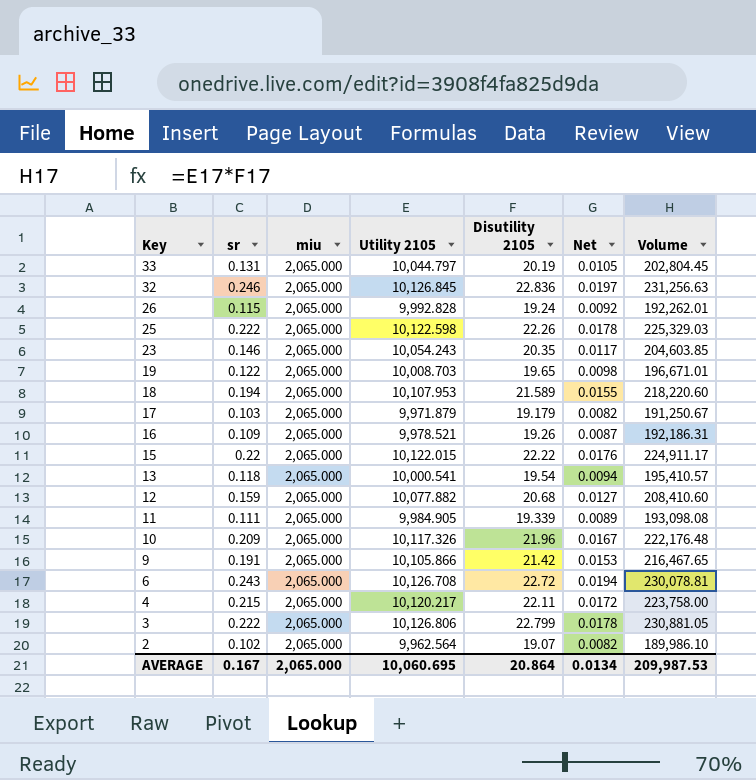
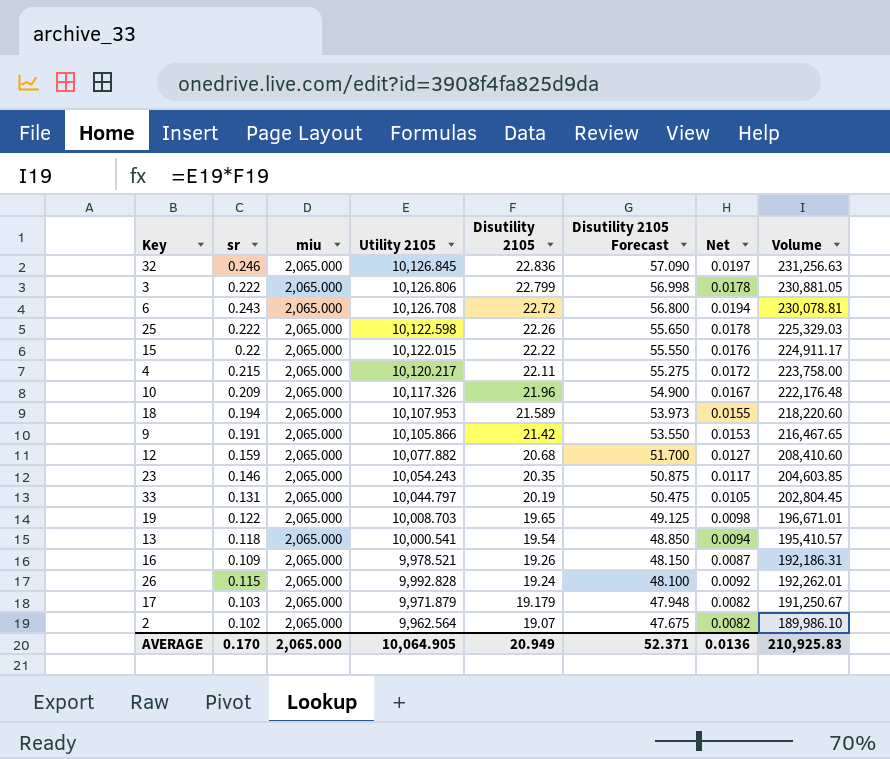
row order: Key descending -> Disutility 2105 descending
column Disutility 2105 Forecast | formula: none -> [Disutility 2105] * 2.5
row 11: 0.111 | 2,065.000 | 9,984.905 | 19.339 | 0.0089 | 193,098.08 -> none
AVERAGE | sr: 0.167 -> 0.170
AVERAGE | Utility 2105: 10,060.695 -> 10,064.905
AVERAGE | Disutility 2105: 20.864 -> 20.949
AVERAGE | Net: 0.0134 -> 0.0136
AVERAGE | Volume: 209,987.53 -> 210,925.83

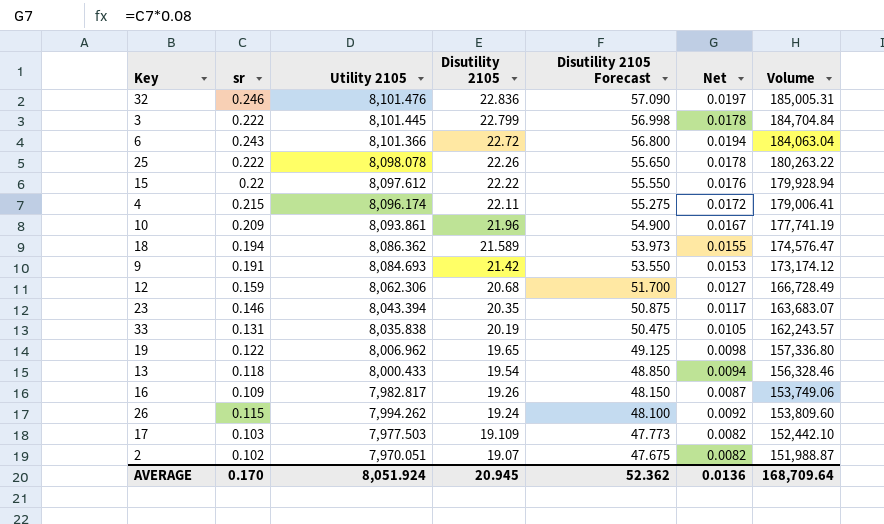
column miu | position: 3 -> none
32 | Utility 2105: 10,126.845 -> 8,101.476
32 | Volume: 231,256.63 -> 185,005.31
3 | Utility 2105: 10,126.806 -> 8,101.445
3 | Volume: 230,881.05 -> 184,704.84
6 | Utility 2105: 10,126.708 -> 8,101.366
6 | Volume: 230,078.81 -> 184,063.04
25 | Utility 2105: 10,122.598 -> 8,098.078
25 | Volume: 225,329.03 -> 180,263.22
15 | Utility 2105: 10,122.015 -> 8,097.612
15 | Volume: 224,911.17 -> 179,928.94
4 | Utility 2105: 10,120.217 -> 8,096.174
4 | Volume: 223,758.00 -> 179,006.41
10 | Utility 2105: 10,117.326 -> 8,093.861
10 | Volume: 222,176.48 -> 177,741.19
18 | Utility 2105: 10,107.953 -> 8,086.362
18 | Volume: 218,220.60 -> 174,576.47
9 | Utility 2105: 10,105.866 -> 8,084.693
9 | Volume: 216,467.65 -> 173,174.12
12 | Utility 2105: 10,077.882 -> 8,062.306
12 | Volume: 208,410.60 -> 166,728.49
23 | Utility 2105: 10,054.243 -> 8,043.394
23 | Volume: 204,603.85 -> 163,683.07
33 | Utility 2105: 10,044.797 -> 8,035.838
33 | Volume: 202,804.45 -> 162,243.57
19 | Utility 2105: 10,008.703 -> 8,006.962
19 | Volume: 196,671.01 -> 157,336.80
13 | Utility 2105: 10,000.541 -> 8,000.433
13 | Volume: 195,410.57 -> 156,328.46
16 | Utility 2105: 9,978.521 -> 7,982.817
16 | Volume: 192,186.31 -> 153,749.06
26 | Utility 2105: 9,992.828 -> 7,994.262
26 | Volume: 192,262.01 -> 153,809.60
17 | Utility 2105: 9,971.879 -> 7,977.503
17 | Disutility 2105: 19.179 -> 19.109
17 | Disutility 2105 Forecast: 47.948 -> 47.773
17 | Volume: 191,250.67 -> 152,442.10
2 | Utility 2105: 9,962.564 -> 7,970.051
2 | Volume: 189,986.10 -> 151,988.87
AVERAGE | Utility 2105: 10,064.905 -> 8,051.924
AVERAGE | Disutility 2105: 20.949 -> 20.945
AVERAGE | Disutility 2105 Forecast: 52.371 -> 52.362
AVERAGE | Volume: 210,925.83 -> 168,709.64

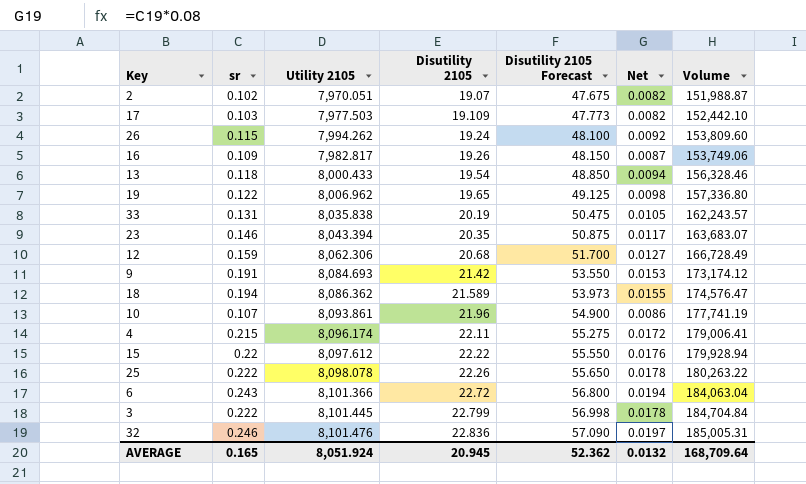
row order: Disutility 2105 descending -> Disutility 2105 ascending
10 | sr: 0.209 -> 0.107
10 | Net: 0.0167 -> 0.0086
AVERAGE | sr: 0.170 -> 0.165
AVERAGE | Net: 0.0136 -> 0.0132

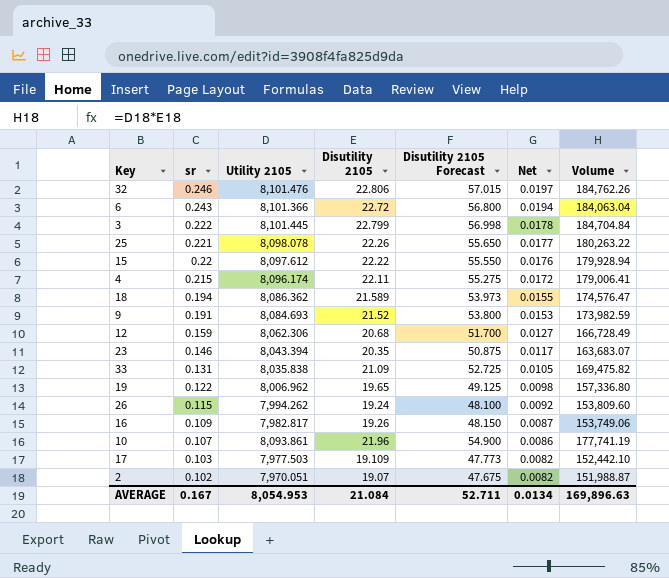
row order: Disutility 2105 ascending -> sr descending
row 13: 0.118 | 8,000.433 | 19.54 | 48.850 | 0.0094 | 156,328.46 -> none
32 | Disutility 2105: 22.836 -> 22.806
32 | Disutility 2105 Forecast: 57.090 -> 57.015
32 | Volume: 185,005.31 -> 184,762.26
25 | sr: 0.222 -> 0.221
25 | Net: 0.0178 -> 0.0177
9 | Disutility 2105: 21.42 -> 21.52
9 | Disutility 2105 Forecast: 53.550 -> 53.800
9 | Volume: 173,174.12 -> 173,982.59
33 | Disutility 2105: 20.19 -> 21.09
33 | Disutility 2105 Forecast: 50.475 -> 52.725
33 | Volume: 162,243.57 -> 169,475.82
AVERAGE | sr: 0.165 -> 0.167
AVERAGE | Utility 2105: 8,051.924 -> 8,054.953
AVERAGE | Disutility 2105: 20.945 -> 21.084
AVERAGE | Disutility 2105 Forecast: 52.362 -> 52.711
AVERAGE | Net: 0.0132 -> 0.0134
AVERAGE | Volume: 168,709.64 -> 169,896.63

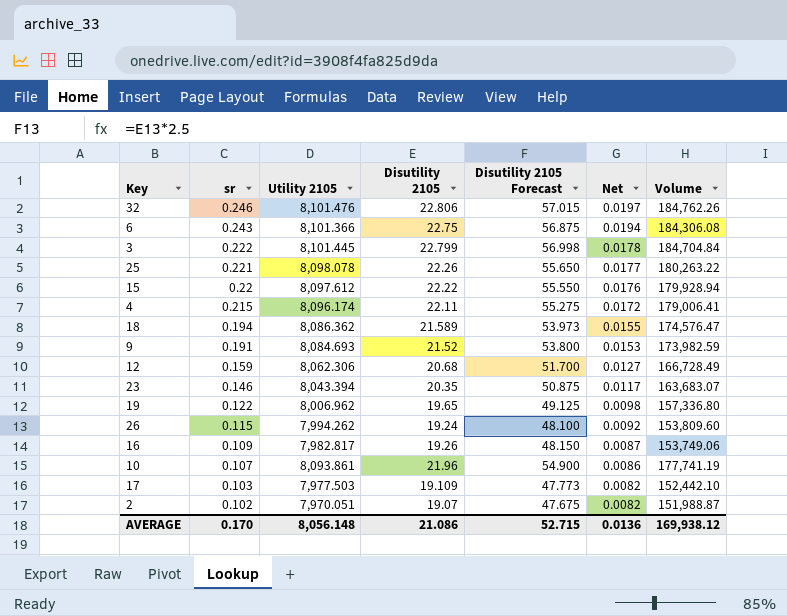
row 33: 0.131 | 8,035.838 | 21.09 | 52.725 | 0.0105 | 169,475.82 -> none
6 | Disutility 2105: 22.72 -> 22.75
6 | Disutility 2105 Forecast: 56.800 -> 56.875
6 | Volume: 184,063.04 -> 184,306.08
AVERAGE | sr: 0.167 -> 0.170
AVERAGE | Utility 2105: 8,054.953 -> 8,056.148
AVERAGE | Disutility 2105: 21.084 -> 21.086
AVERAGE | Disutility 2105 Forecast: 52.711 -> 52.715
AVERAGE | Net: 0.0134 -> 0.0136
AVERAGE | Volume: 169,896.63 -> 169,938.12

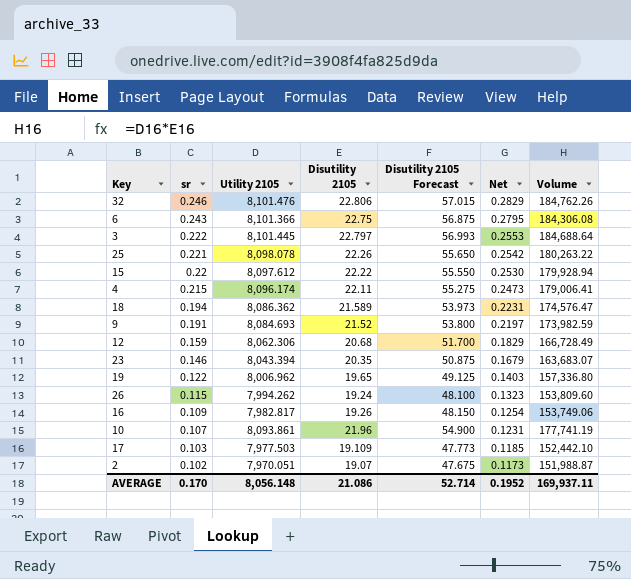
column Net | formula: [sr] * 0.08 -> [sr] * 1.15
3 | Disutility 2105: 22.799 -> 22.797
3 | Disutility 2105 Forecast: 56.998 -> 56.993
3 | Volume: 184,704.84 -> 184,688.64
AVERAGE | Disutility 2105 Forecast: 52.715 -> 52.714
AVERAGE | Net: 0.0136 -> 0.1952
AVERAGE | Volume: 169,938.12 -> 169,937.11

